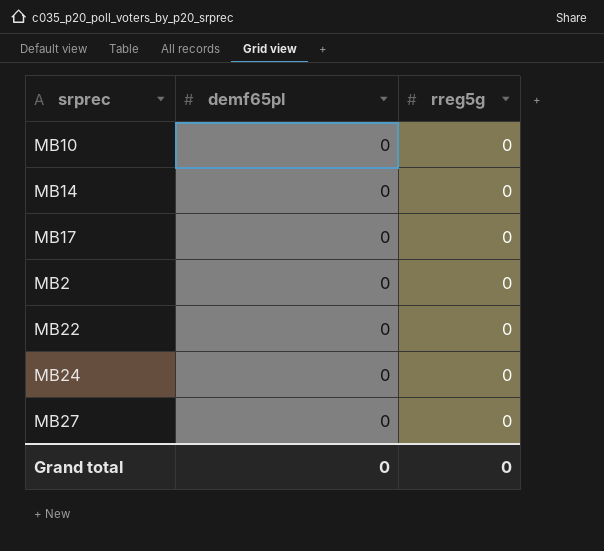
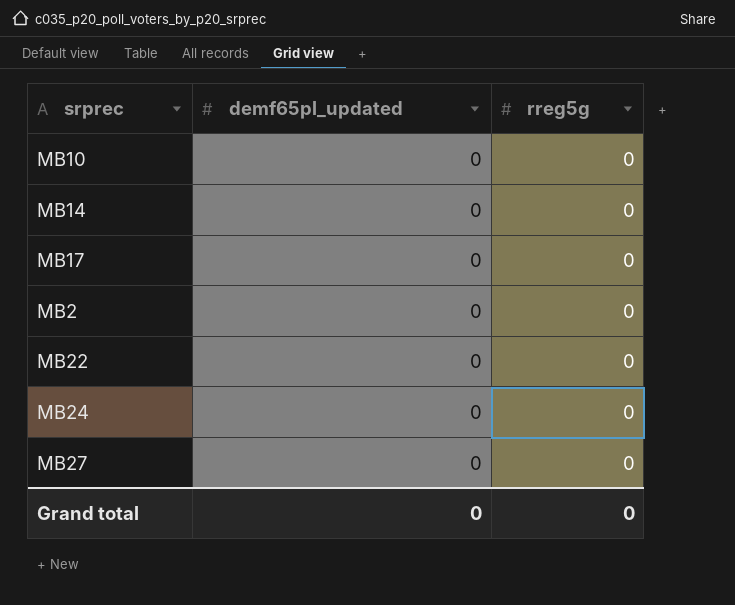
column name: demf65pl -> demf65pl_updated

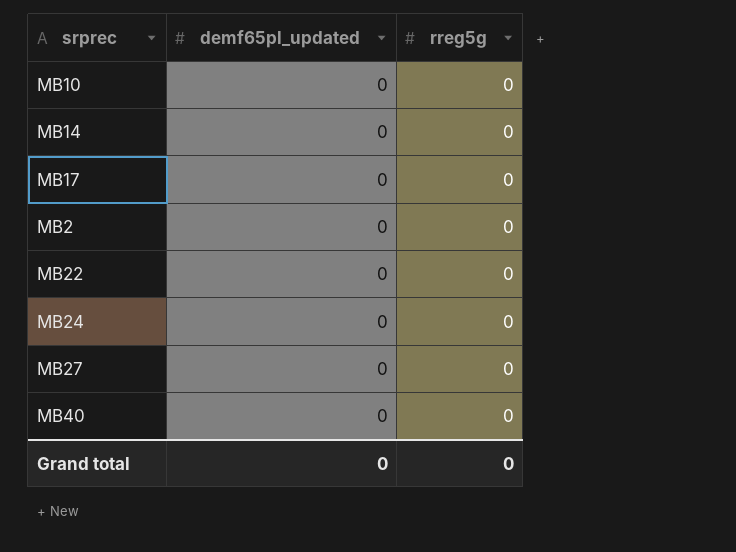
row MB40: none -> 0 | 0

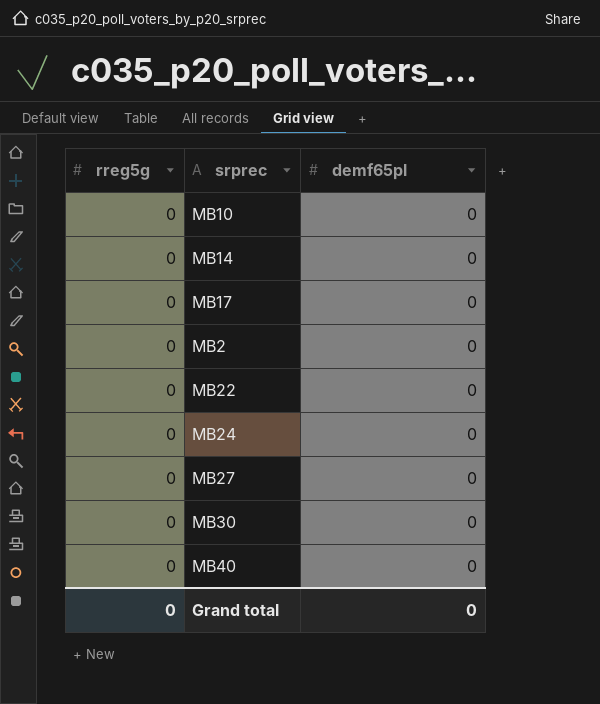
column rreg5g | position: 3 -> 1
column name: demf65pl_updated -> demf65pl
row MB30: none -> 0 | 0

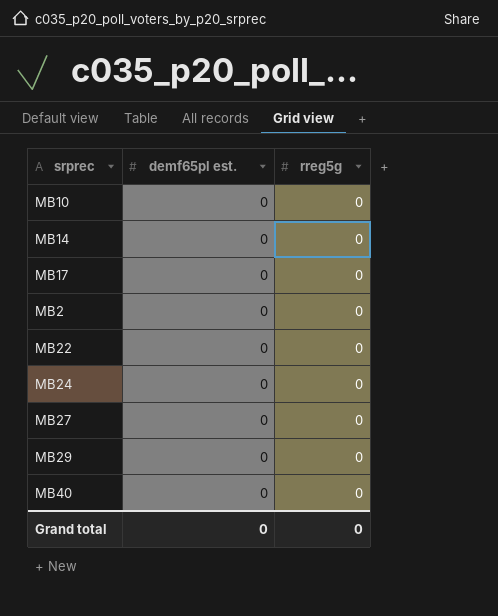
column name: demf65pl -> demf65pl est.
column rreg5g | position: 1 -> 3
row MB30: 0 | 0 -> none
row MB29: none -> 0 | 0

